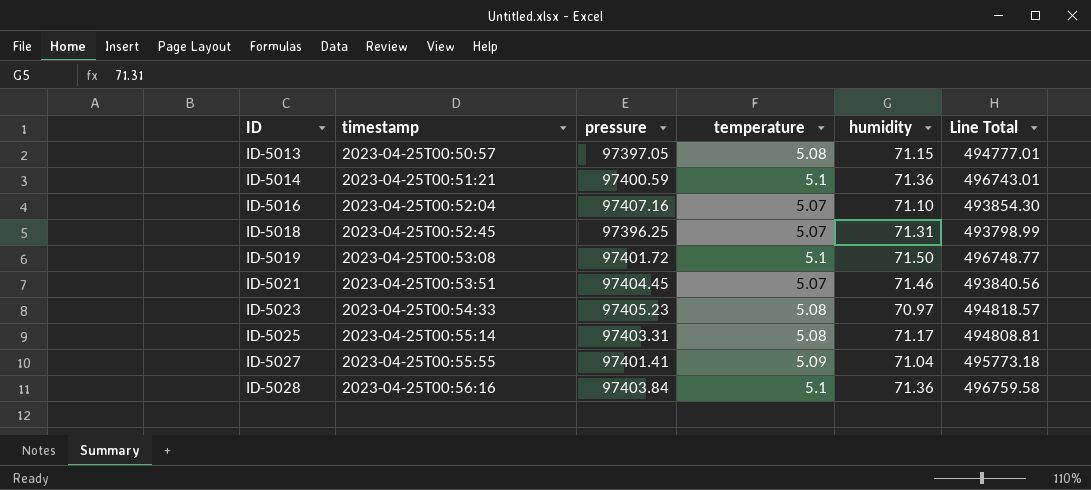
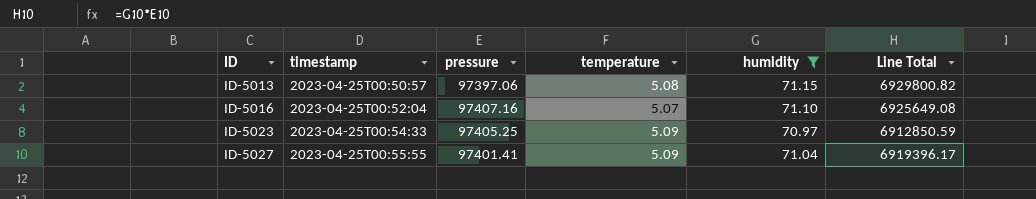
filter: none -> humidity <= 71.15
column Line Total | formula: [pressure] * [temperature] -> [pressure] * [humidity]
ID-5013 | pressure: 97397.05 -> 97397.06
ID-5023 | pressure: 97405.23 -> 97405.25
ID-5023 | temperature: 5.08 -> 5.09

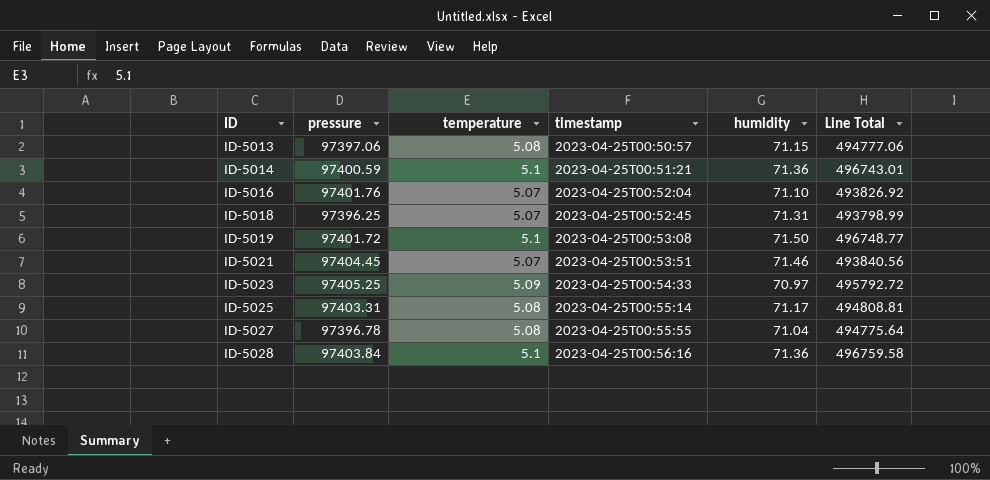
filter: humidity <= 71.15 -> none
column timestamp | position: 2 -> 4
column Line Total | formula: [pressure] * [humidity] -> [pressure] * [temperature]
ID-5016 | pressure: 97407.16 -> 97401.76
ID-5027 | pressure: 97401.41 -> 97396.78
ID-5027 | temperature: 5.09 -> 5.08

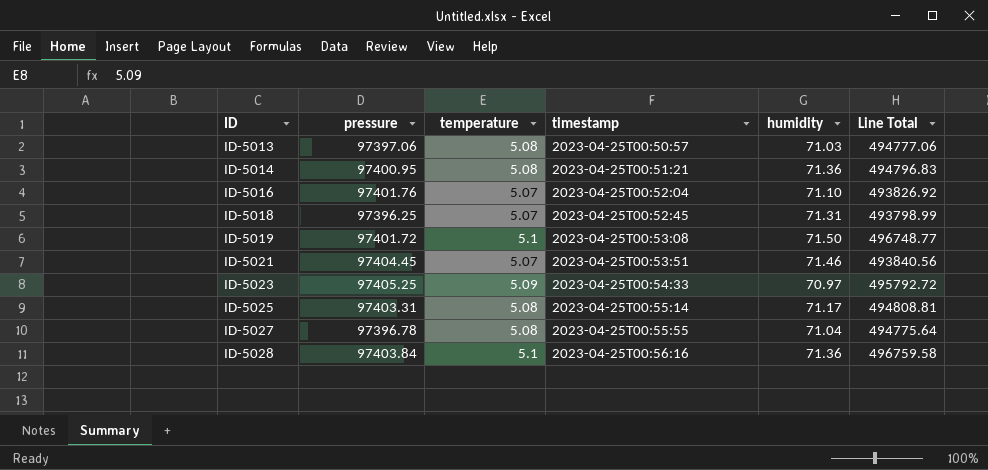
ID-5013 | humidity: 71.15 -> 71.03
ID-5014 | pressure: 97400.59 -> 97400.95
ID-5014 | temperature: 5.1 -> 5.08
ID-5014 | Line Total: 496743.01 -> 494796.83

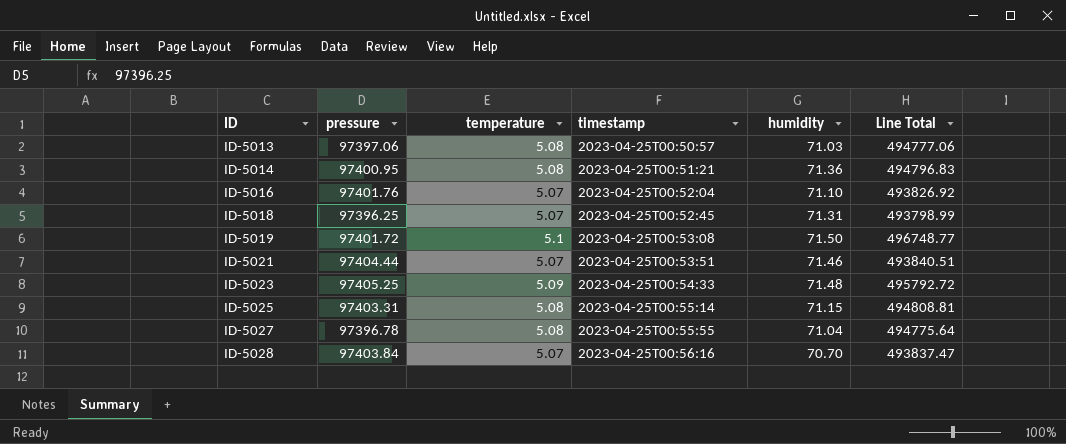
ID-5021 | pressure: 97404.45 -> 97404.44
ID-5021 | Line Total: 493840.56 -> 493840.51
ID-5023 | humidity: 70.97 -> 71.48
ID-5025 | humidity: 71.17 -> 71.15
ID-5028 | temperature: 5.1 -> 5.07
ID-5028 | humidity: 71.36 -> 70.70
ID-5028 | Line Total: 496759.58 -> 493837.47

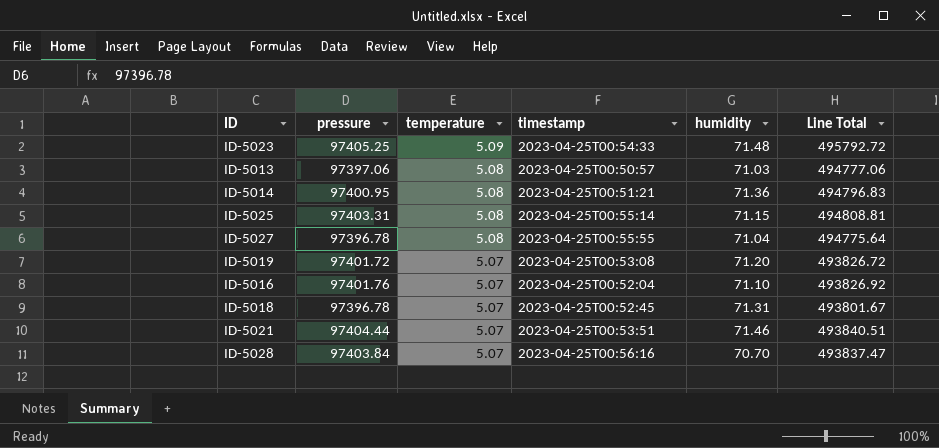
row order: ID ascending -> temperature descending
ID-5019 | temperature: 5.1 -> 5.07
ID-5019 | humidity: 71.50 -> 71.20
ID-5019 | Line Total: 496748.77 -> 493826.72
ID-5018 | pressure: 97396.25 -> 97396.78
ID-5018 | Line Total: 493798.99 -> 493801.67

